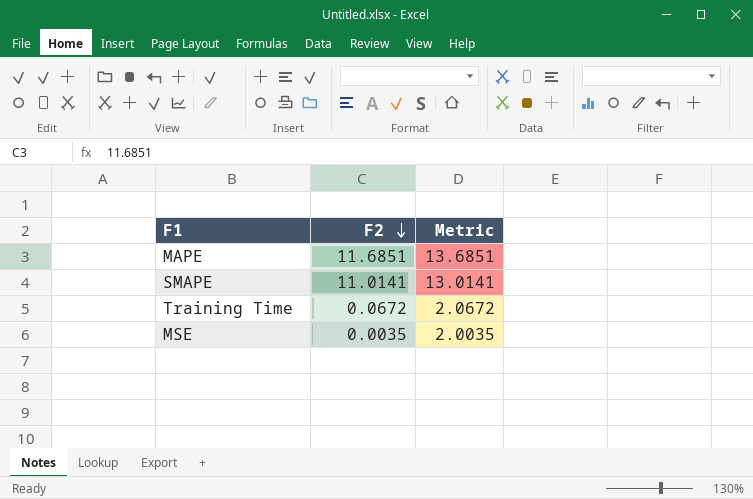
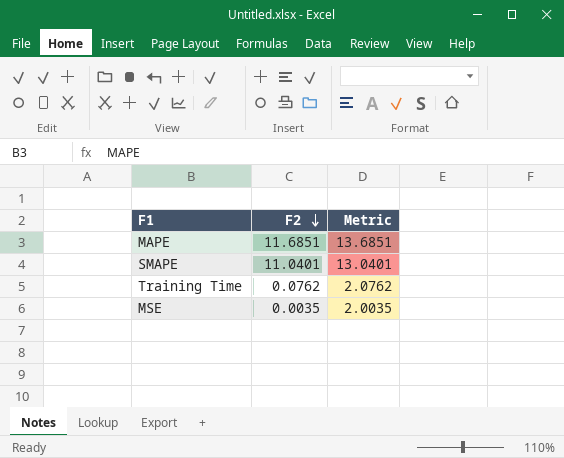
SMAPE | F2: 11.0141 -> 11.0401
SMAPE | Metric: 13.0141 -> 13.0401
Training Time | F2: 0.0672 -> 0.0762
Training Time | Metric: 2.0672 -> 2.0762

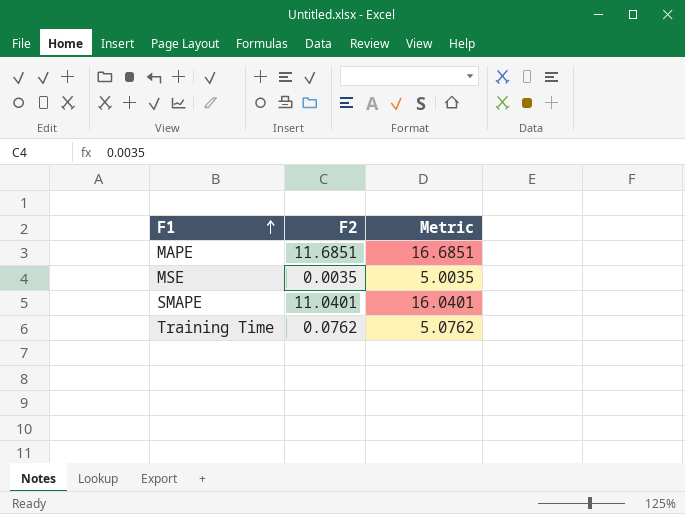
row order: F2 descending -> F1 ascending
column Metric | formula: [F2] + 2 -> [F2] + 5

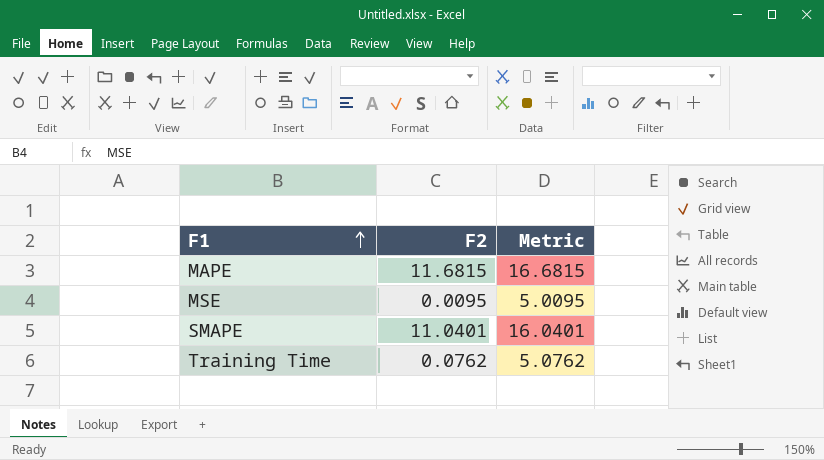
MAPE | F2: 11.6851 -> 11.6815
MAPE | Metric: 16.6851 -> 16.6815
MSE | F2: 0.0035 -> 0.0095
MSE | Metric: 5.0035 -> 5.0095

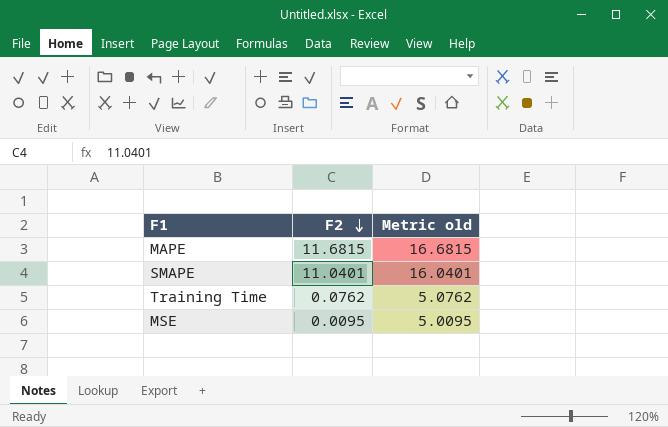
row order: F1 ascending -> F2 descending
column name: Metric -> Metric old

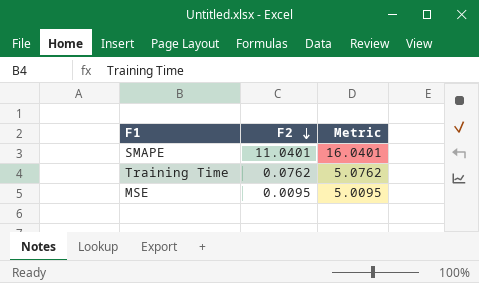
column name: Metric old -> Metric
row MAPE: 11.6815 | 16.6815 -> none

